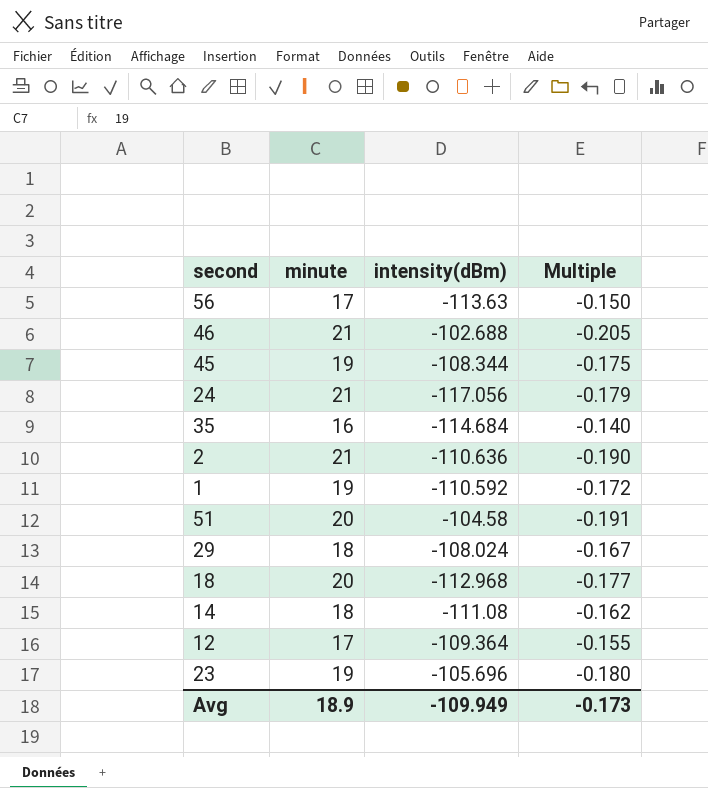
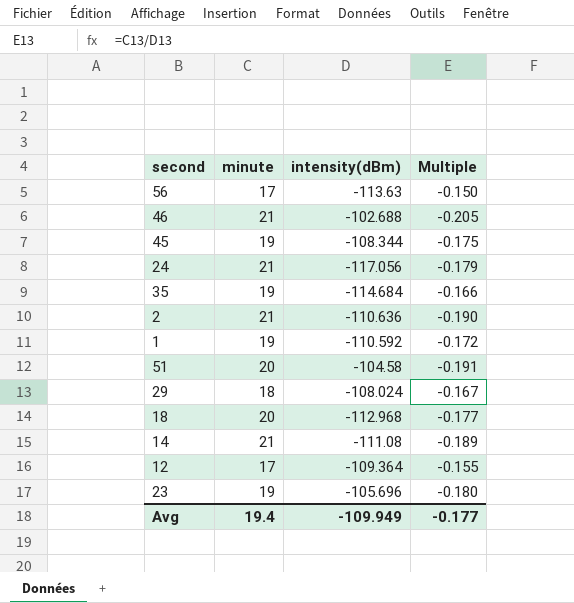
35 | minute: 16 -> 19
35 | Multiple: -0.140 -> -0.166
14 | minute: 18 -> 21
14 | Multiple: -0.162 -> -0.189
Avg | minute: 18.9 -> 19.4
Avg | Multiple: -0.173 -> -0.177

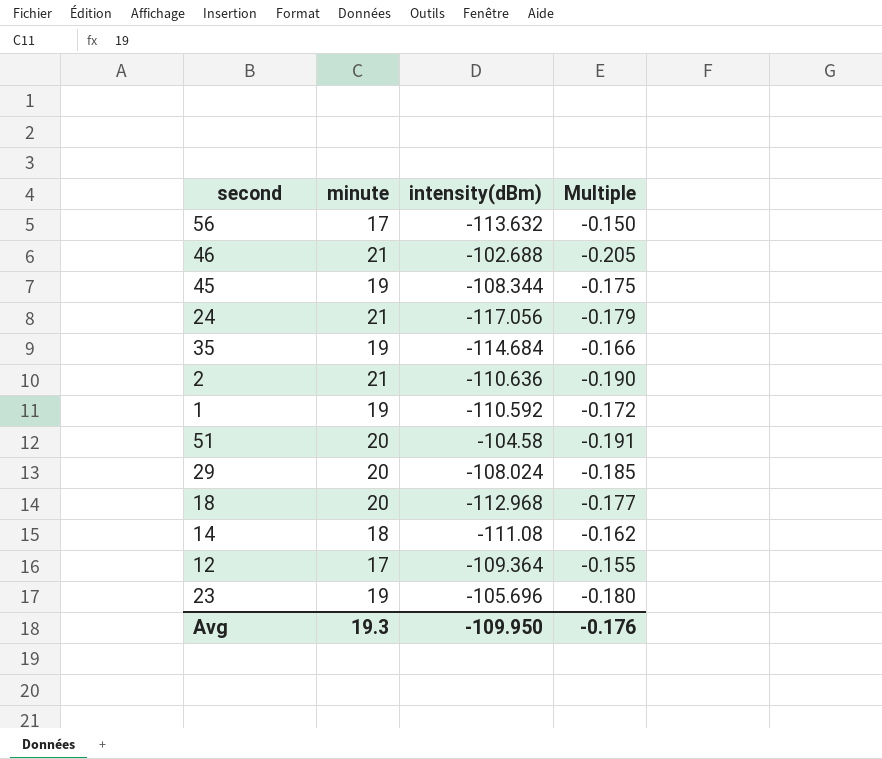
56 | intensity(dBm): -113.63 -> -113.632
29 | minute: 18 -> 20
29 | Multiple: -0.167 -> -0.185
14 | minute: 21 -> 18
14 | Multiple: -0.189 -> -0.162
Avg | minute: 19.4 -> 19.3
Avg | intensity(dBm): -109.949 -> -109.950
Avg | Multiple: -0.177 -> -0.176

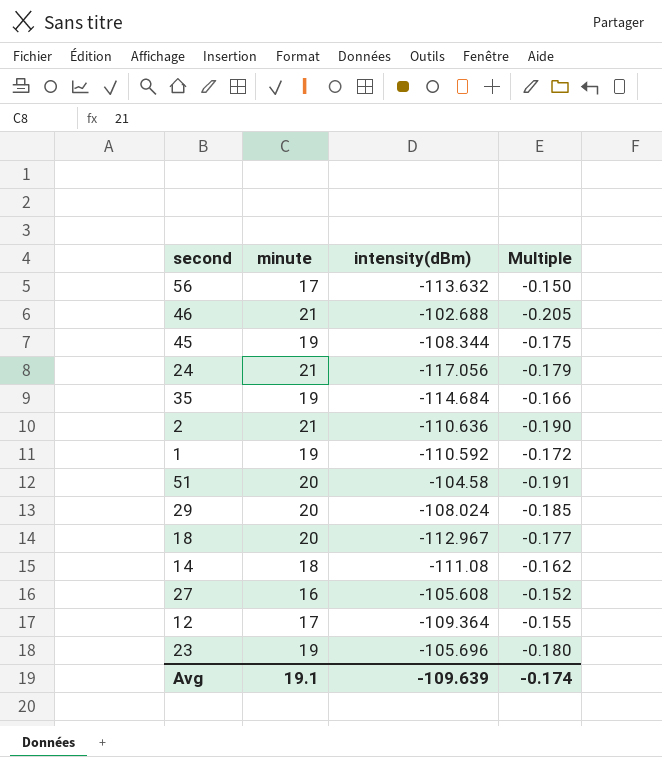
18 | intensity(dBm): -112.968 -> -112.967
row 27: none -> 16 | -105.608 | -0.152
Avg | minute: 19.3 -> 19.1
Avg | intensity(dBm): -109.950 -> -109.639
Avg | Multiple: -0.176 -> -0.174

